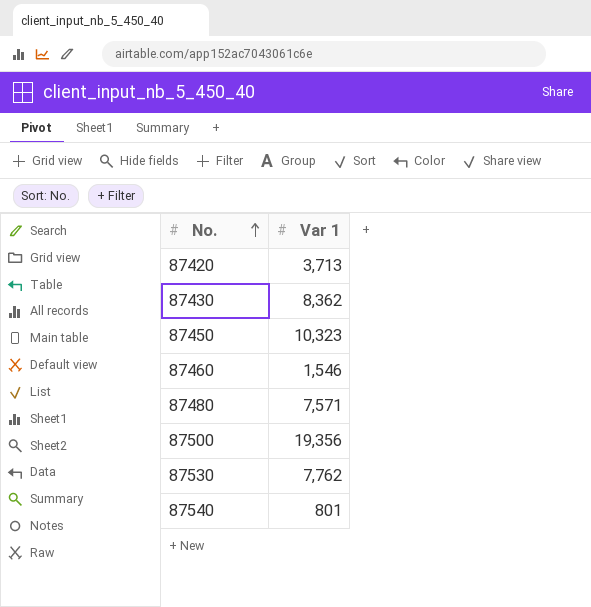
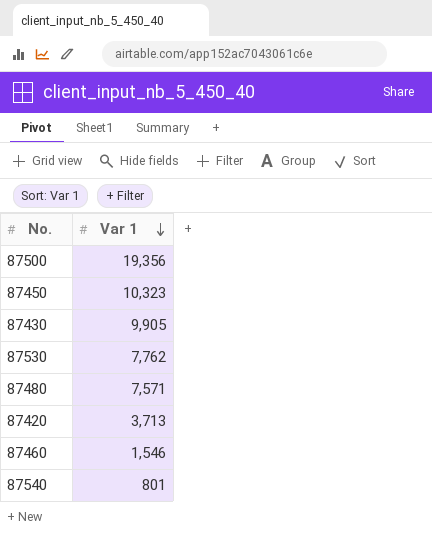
row order: No. ascending -> Var 1 descending
87430 | Var 1: 8,362 -> 9,905

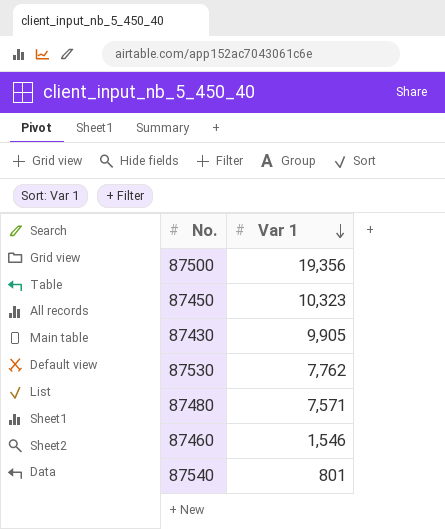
row 87420: 3,713 -> none

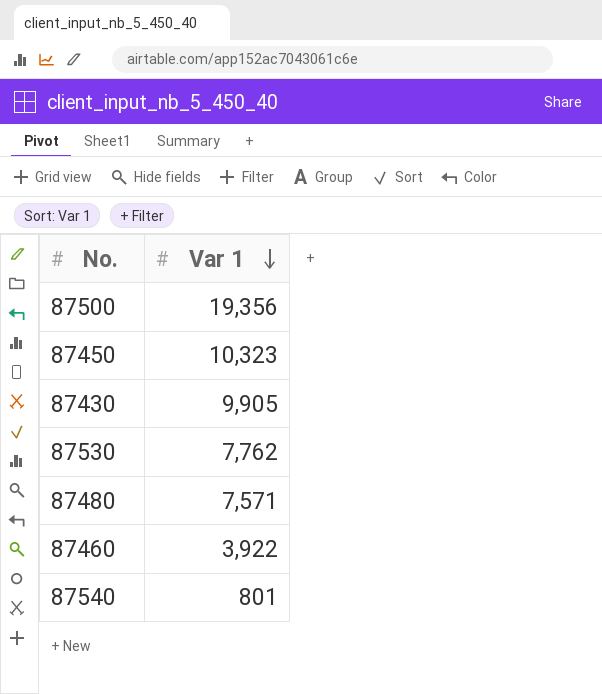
87460 | Var 1: 1,546 -> 3,922

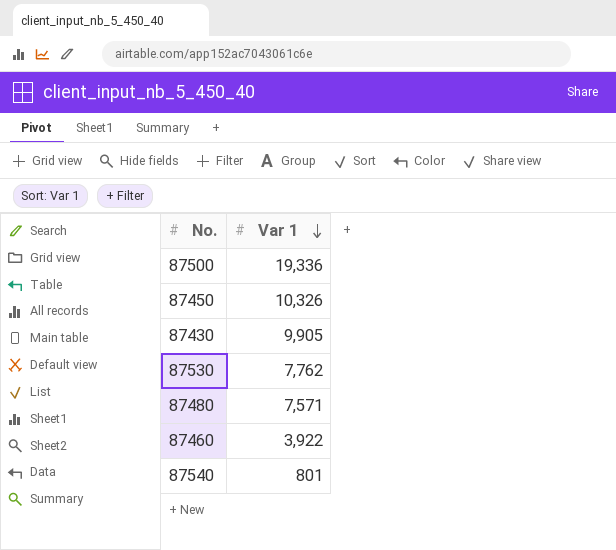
87500 | Var 1: 19,356 -> 19,336
87450 | Var 1: 10,323 -> 10,326

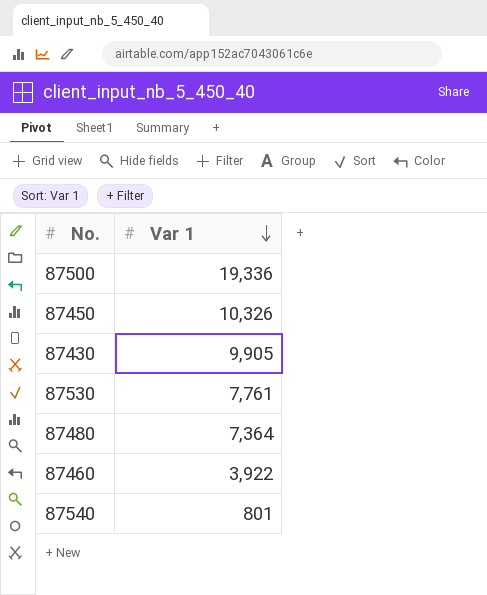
87530 | Var 1: 7,762 -> 7,761
87480 | Var 1: 7,571 -> 7,364

